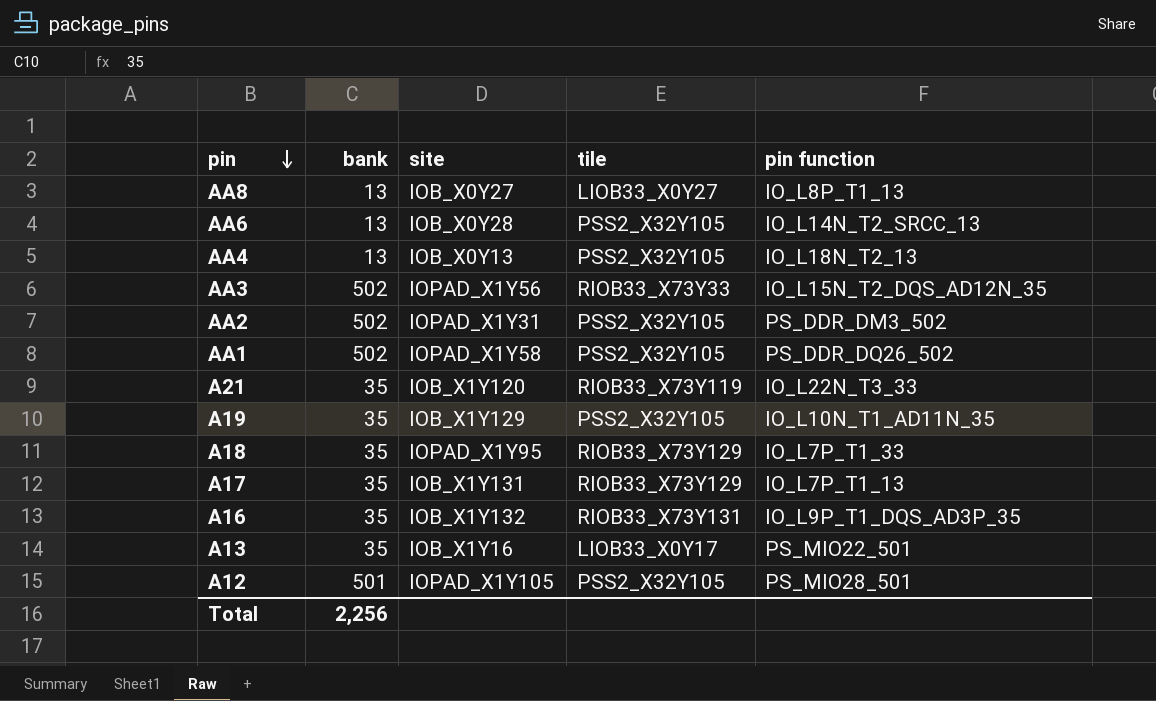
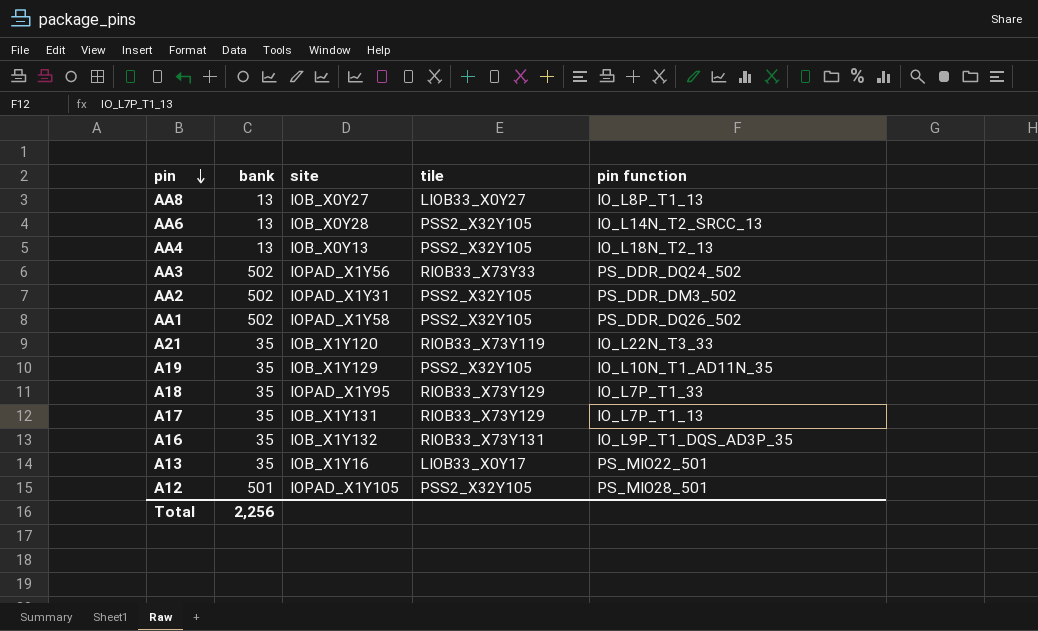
AA3 | pin function: IO_L15N_T2_DQS_AD12N_35 -> PS_DDR_DQ24_502

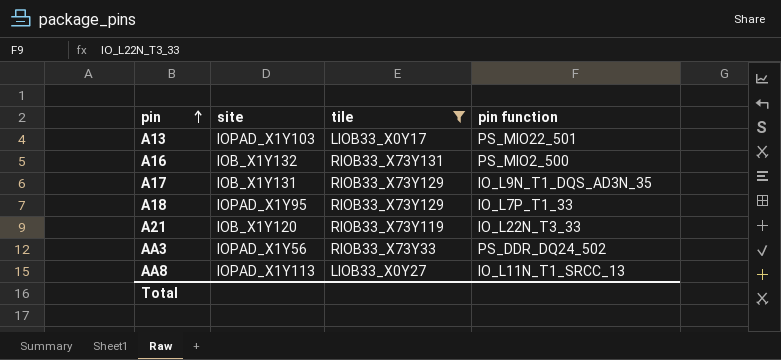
filter: none -> tile != PSS2_X32Y105
row order: pin descending -> pin ascending
column bank | position: 2 -> none
A13 | site: IOB_X1Y16 -> IOPAD_X1Y103
A16 | pin function: IO_L9P_T1_DQS_AD3P_35 -> PS_MIO2_500
A17 | pin function: IO_L7P_T1_13 -> IO_L9N_T1_DQS_AD3N_35
AA8 | site: IOB_X0Y27 -> IOPAD_X1Y113
AA8 | pin function: IO_L8P_T1_13 -> IO_L11N_T1_SRCC_13

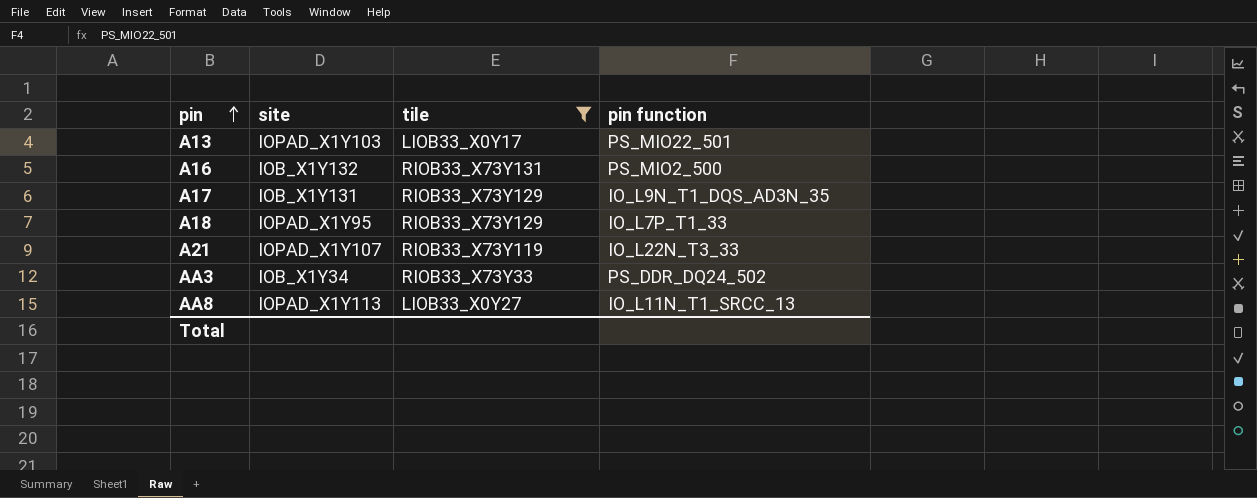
A21 | site: IOB_X1Y120 -> IOPAD_X1Y107
AA3 | site: IOPAD_X1Y56 -> IOB_X1Y34

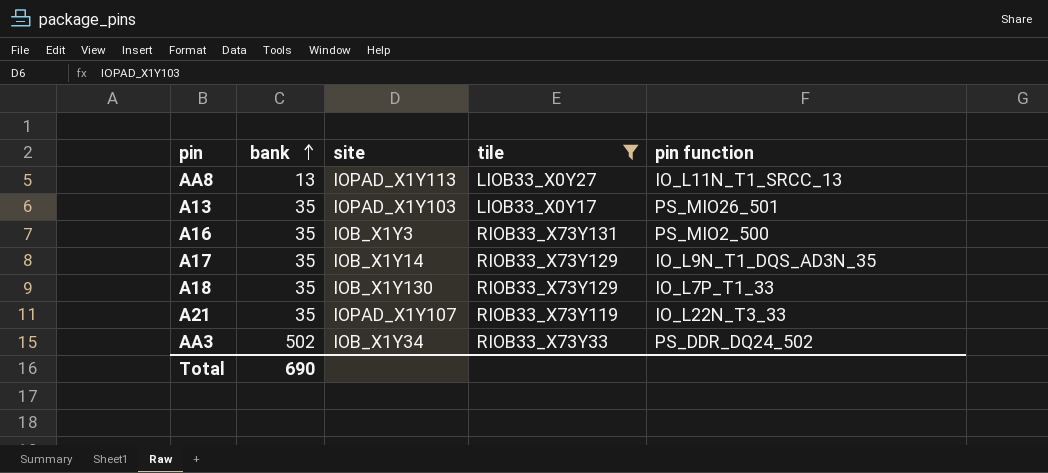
row order: pin ascending -> bank ascending
column bank | position: none -> 2
A13 | pin function: PS_MIO22_501 -> PS_MIO26_501
A16 | site: IOB_X1Y132 -> IOB_X1Y3
A17 | site: IOB_X1Y131 -> IOB_X1Y14
A18 | site: IOPAD_X1Y95 -> IOB_X1Y130

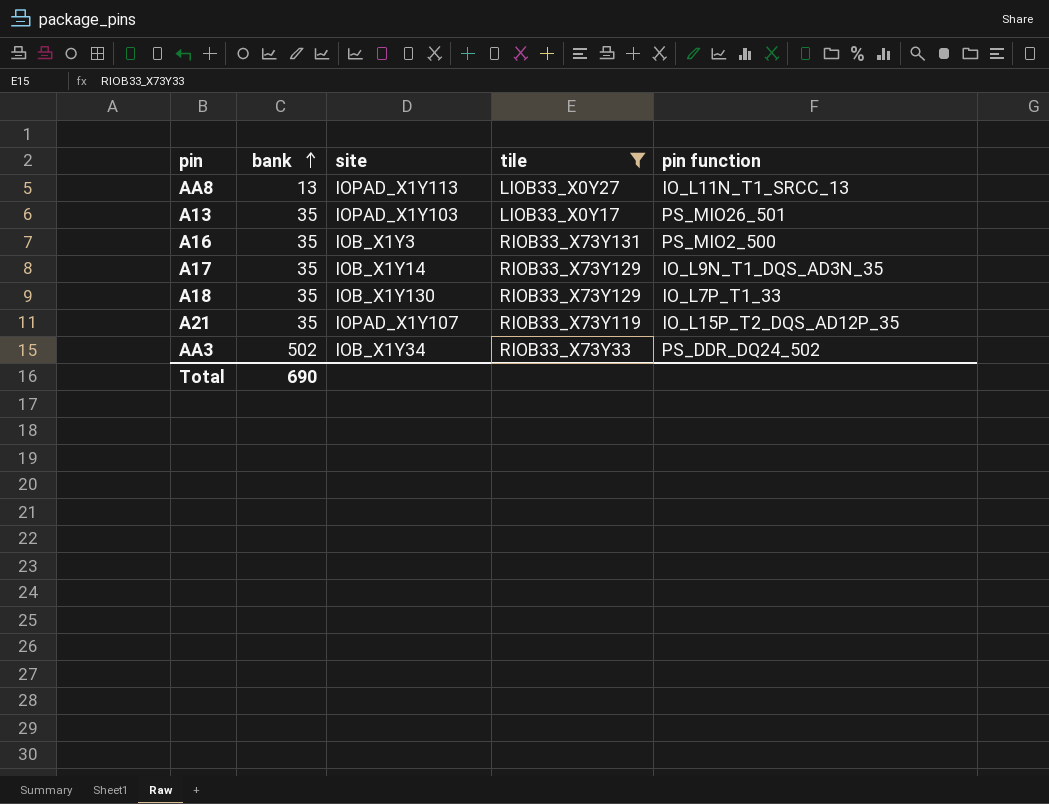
A21 | pin function: IO_L22N_T3_33 -> IO_L15P_T2_DQS_AD12P_35

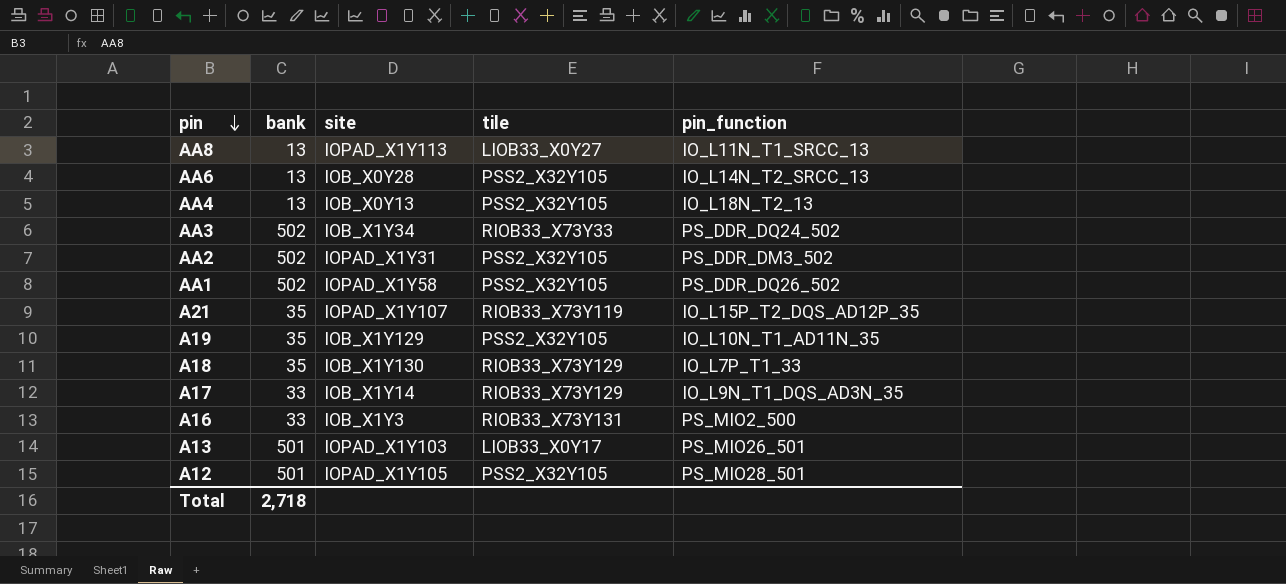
filter: tile != PSS2_X32Y105 -> none
row order: bank ascending -> pin descending
column name: pin function -> pin_function
A17 | bank: 35 -> 33
A16 | bank: 35 -> 33
A13 | bank: 35 -> 501
Total | bank: 690 -> 2,718

